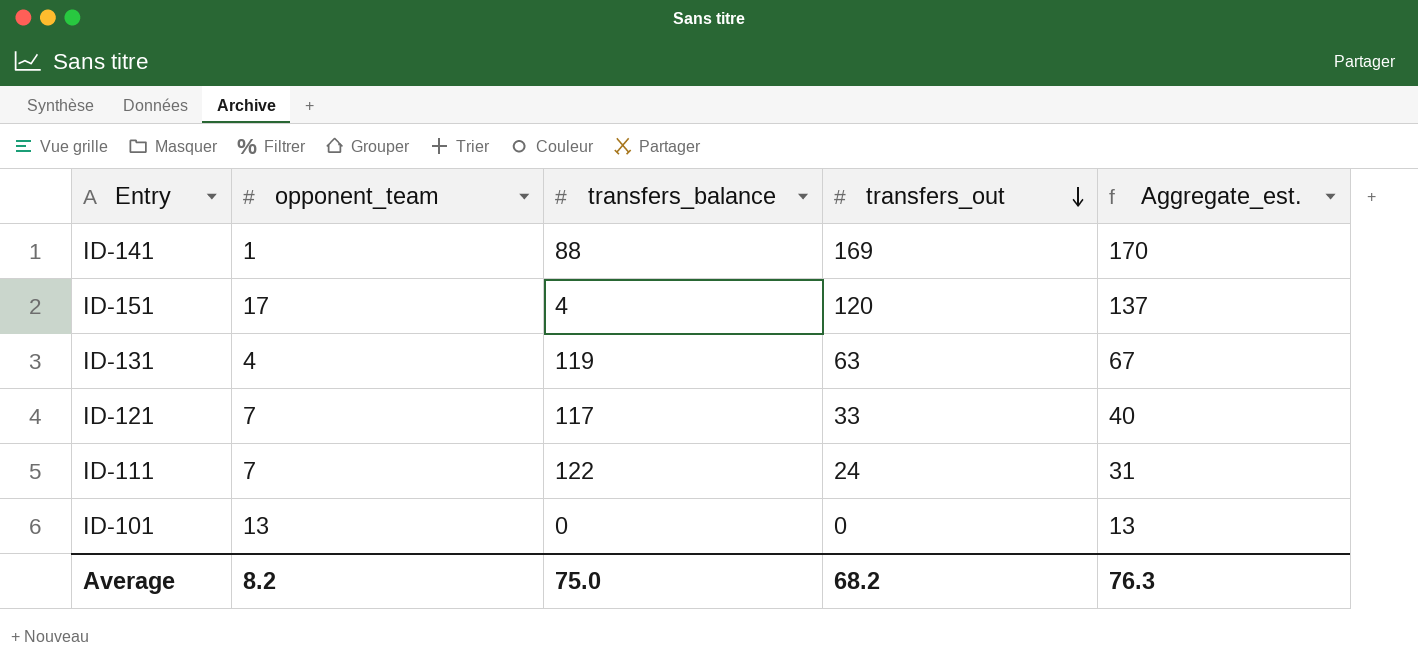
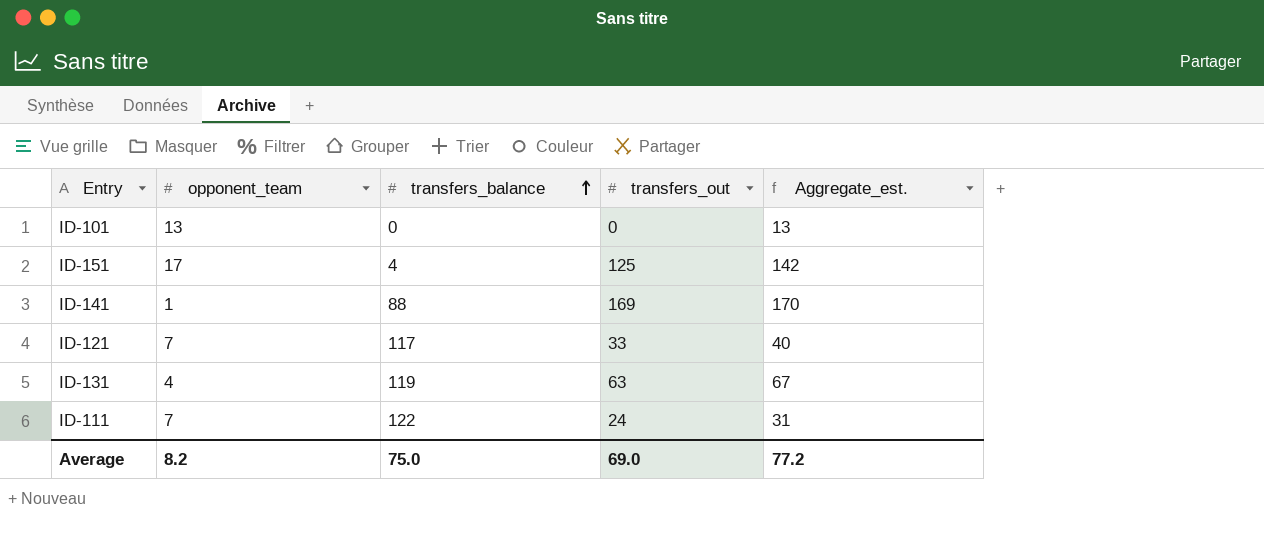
row order: transfers_out descending -> transfers_balance ascending
ID-151 | transfers_out: 120 -> 125
ID-151 | Aggregate_est.: 137 -> 142
Average | transfers_out: 68.2 -> 69.0
Average | Aggregate_est.: 76.3 -> 77.2

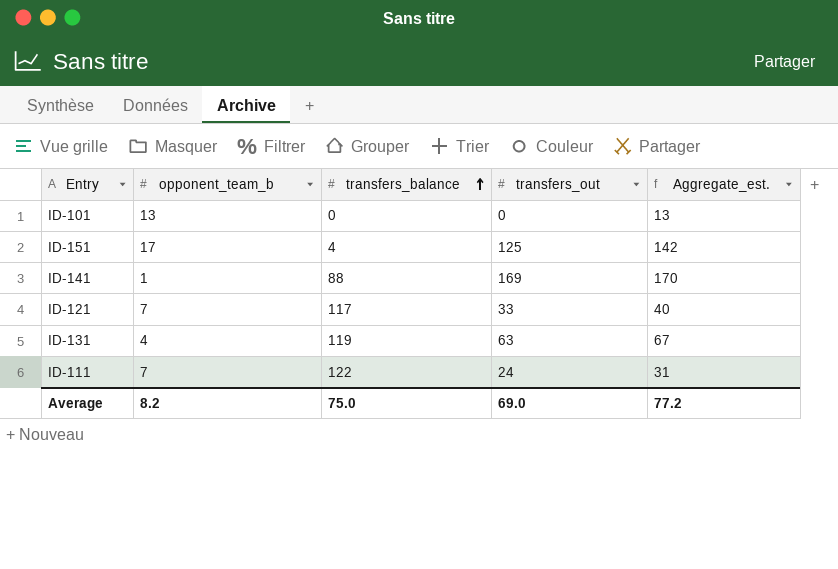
column name: opponent_team -> opponent_team_b

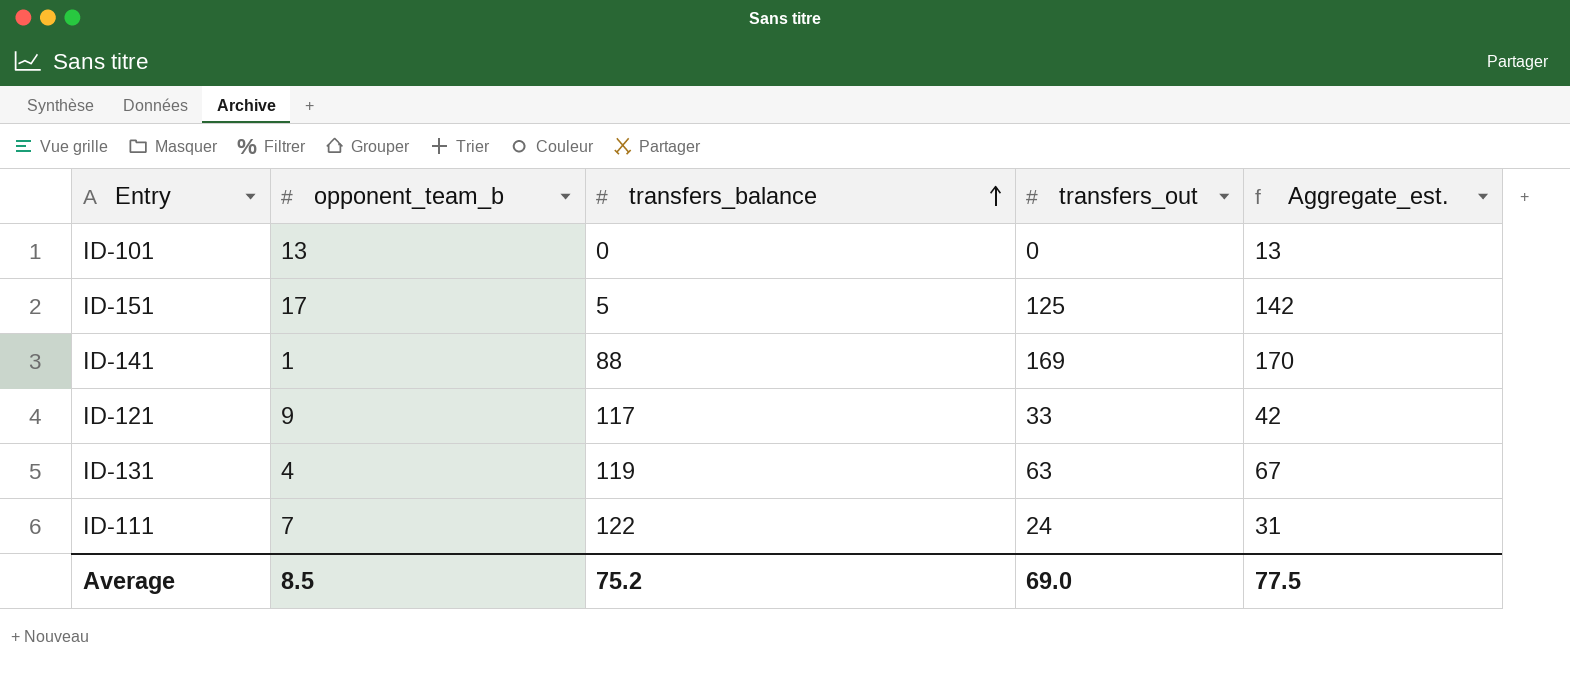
ID-151 | transfers_balance: 4 -> 5
ID-121 | opponent_team_b: 7 -> 9
ID-121 | Aggregate_est.: 40 -> 42
Average | opponent_team_b: 8.2 -> 8.5
Average | transfers_balance: 75.0 -> 75.2
Average | Aggregate_est.: 77.2 -> 77.5

